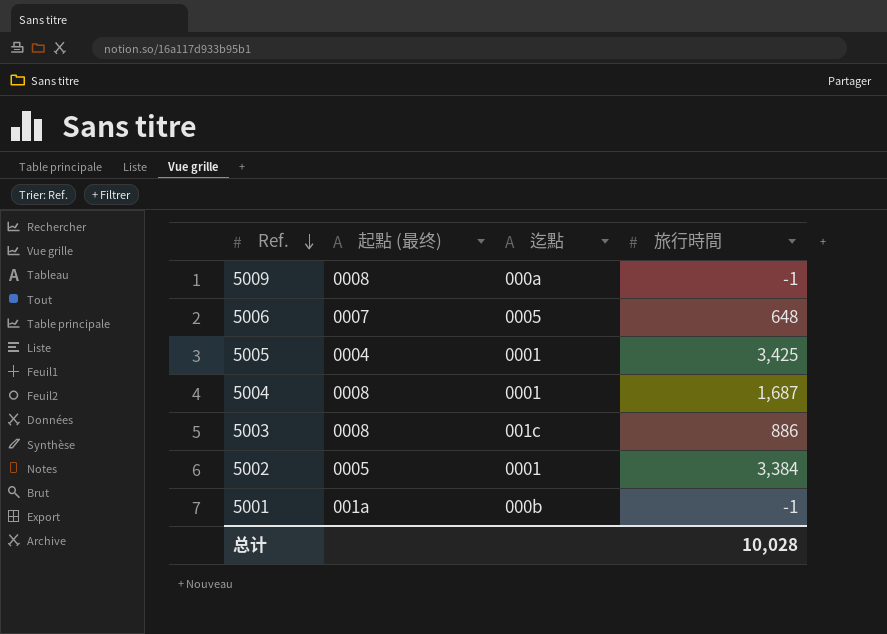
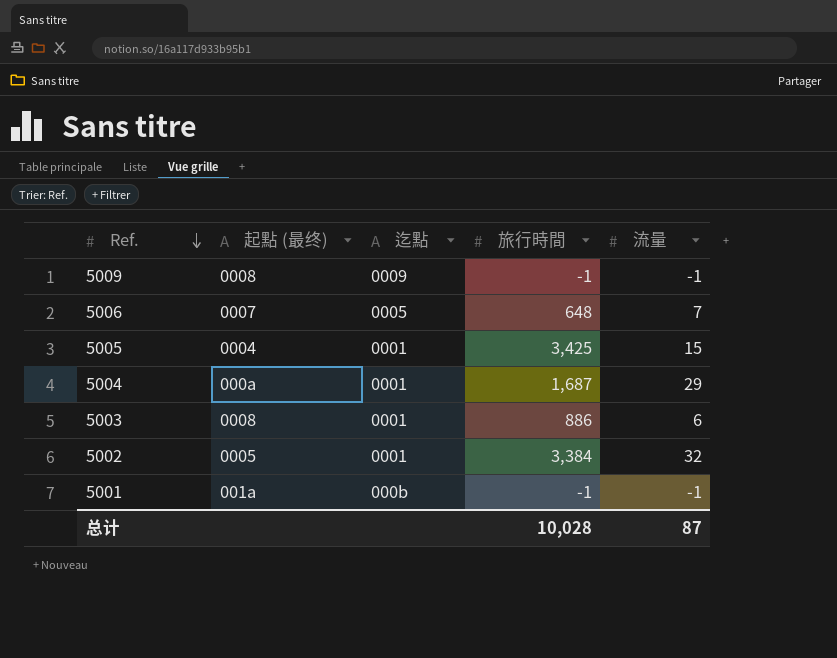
column 流量 | position: none -> 5
5009 | 迄點: 000a -> 0009
5004 | 起點 (最终): 0008 -> 000a
5003 | 迄點: 001c -> 0001

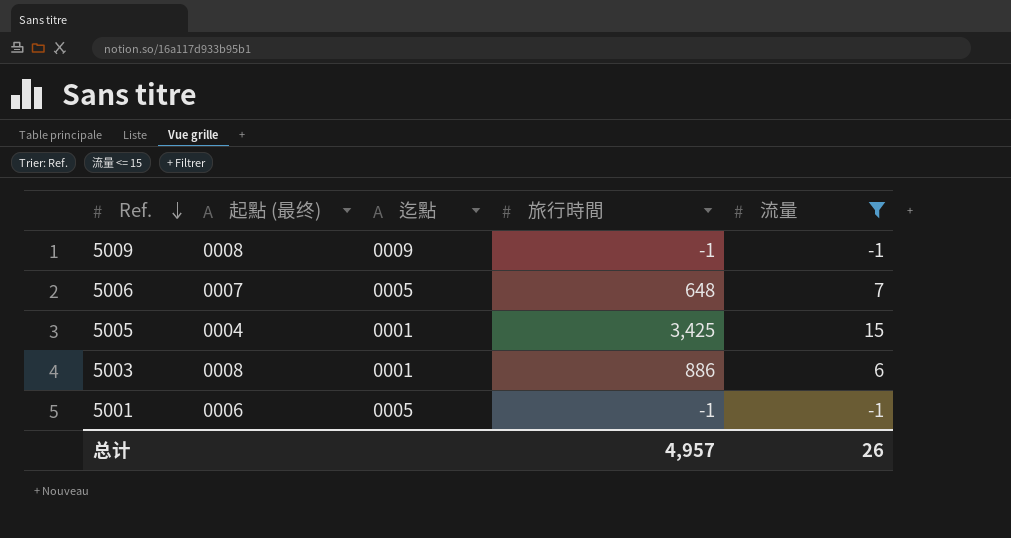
filter: none -> 流量 <= 15
5001 | 起點 (最终): 001a -> 0006
5001 | 迄點: 000b -> 0005
总计 | 旅行時間: 10,028 -> 4,957
总计 | 流量: 87 -> 26

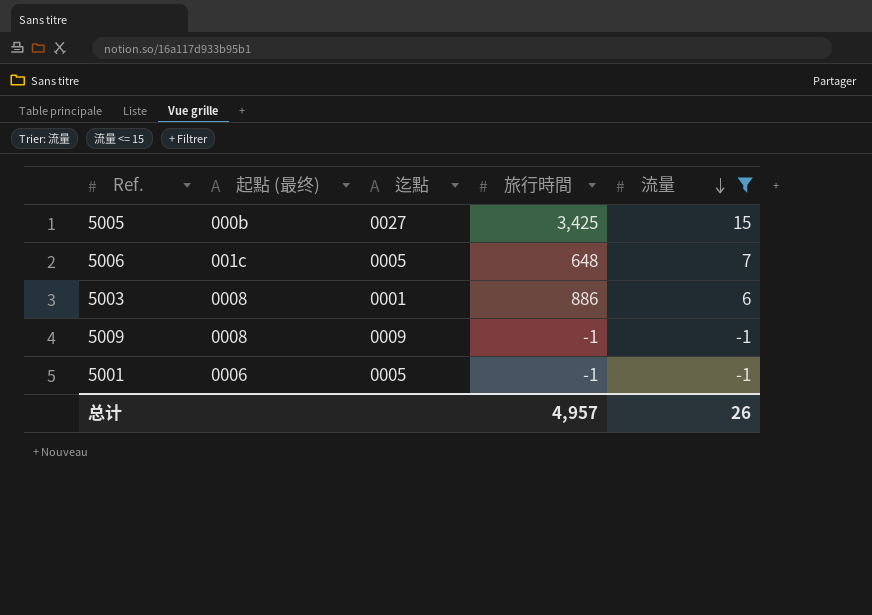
row order: Ref. descending -> 流量 descending
5005 | 起點 (最终): 0004 -> 000b
5005 | 迄點: 0001 -> 0027
5006 | 起點 (最终): 0007 -> 001c

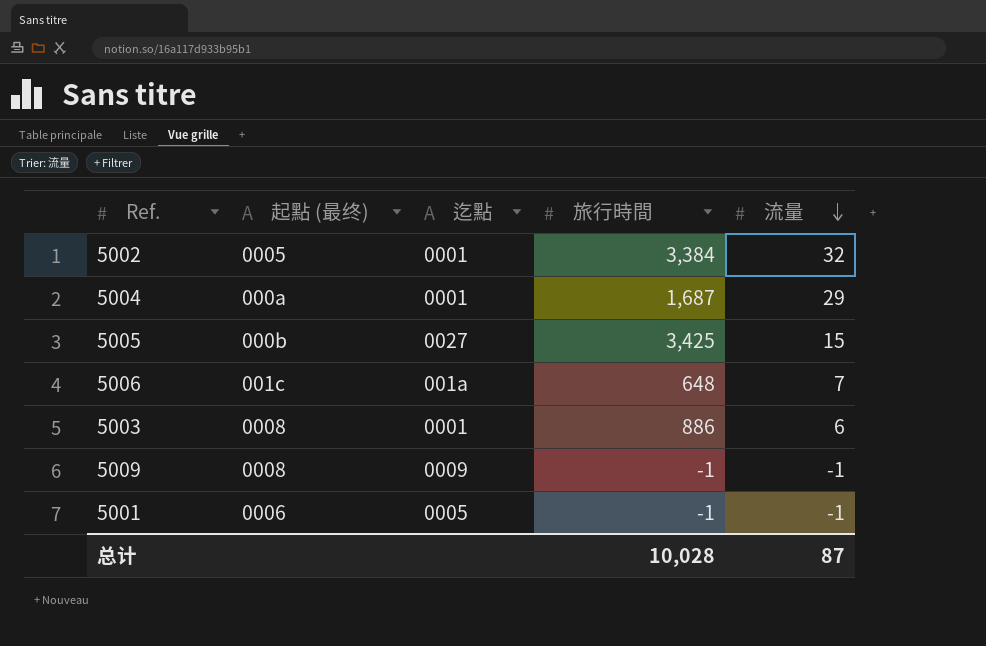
filter: 流量 <= 15 -> none
5006 | 迄點: 0005 -> 001a
总计 | 旅行時間: 4,957 -> 10,028
总计 | 流量: 26 -> 87

